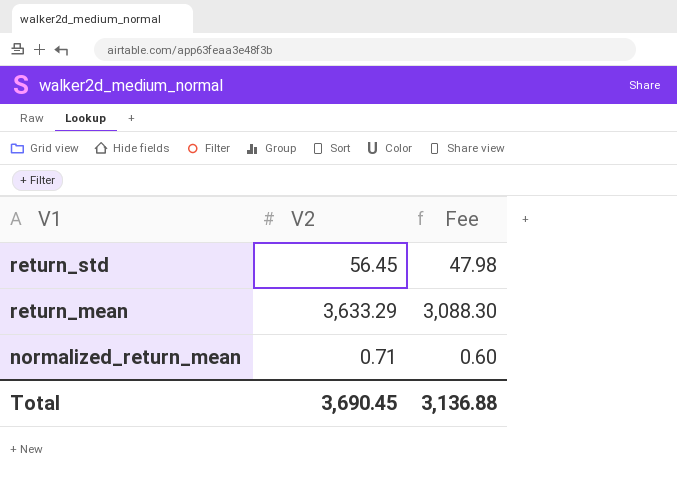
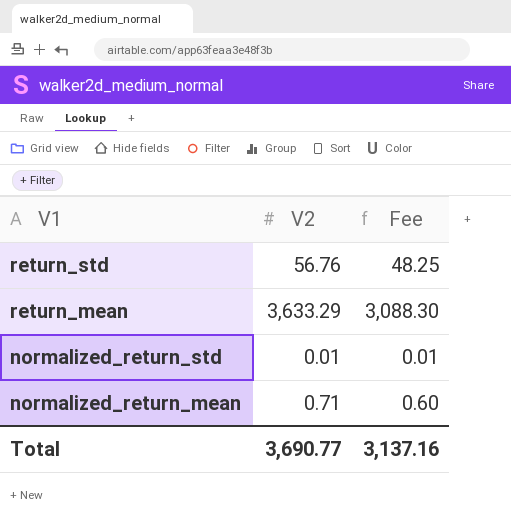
return_std | V2: 56.45 -> 56.76
return_std | Fee: 47.98 -> 48.25
row normalized_return_std: none -> 0.01 | 0.01
Total | V2: 3,690.45 -> 3,690.77
Total | Fee: 3,136.88 -> 3,137.16

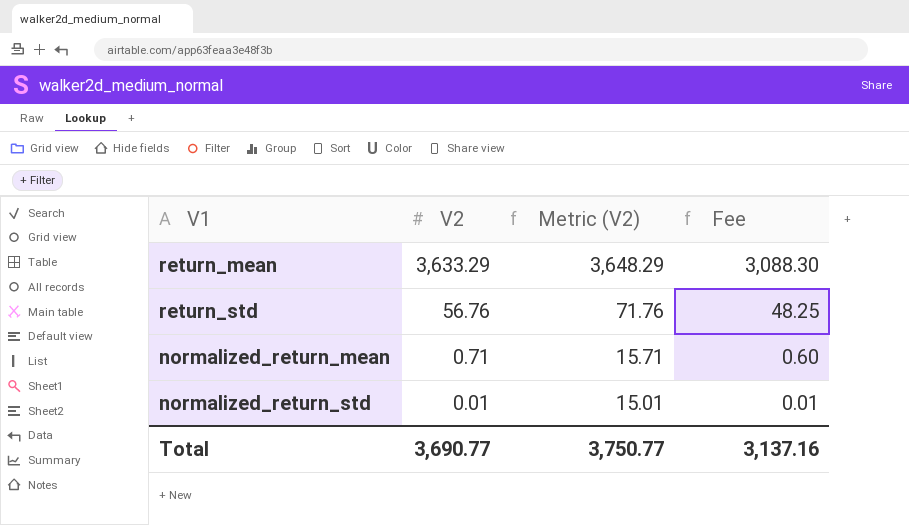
row order: V1 descending -> V2 descending
column Metric (V2) | formula: none -> [V2] + 15

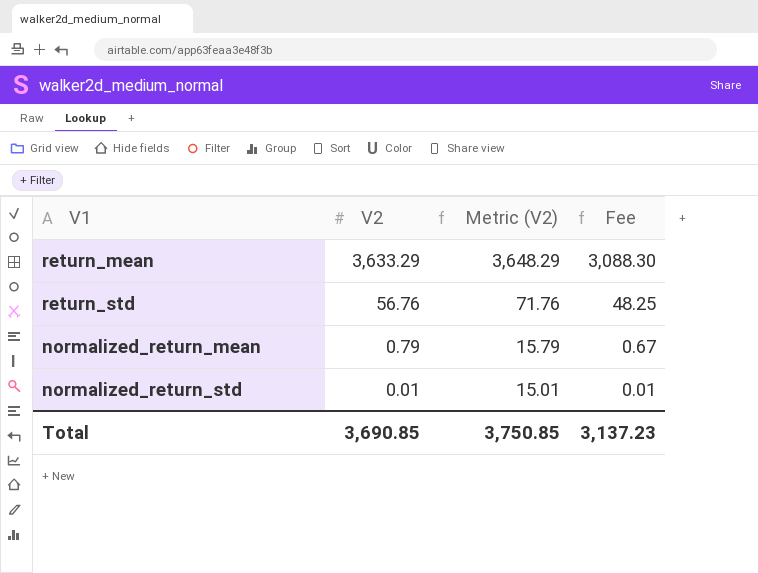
normalized_return_mean | V2: 0.71 -> 0.79
normalized_return_mean | Metric (V2): 15.71 -> 15.79
normalized_return_mean | Fee: 0.60 -> 0.67
Total | V2: 3,690.77 -> 3,690.85
Total | Metric (V2): 3,750.77 -> 3,750.85
Total | Fee: 3,137.16 -> 3,137.23

